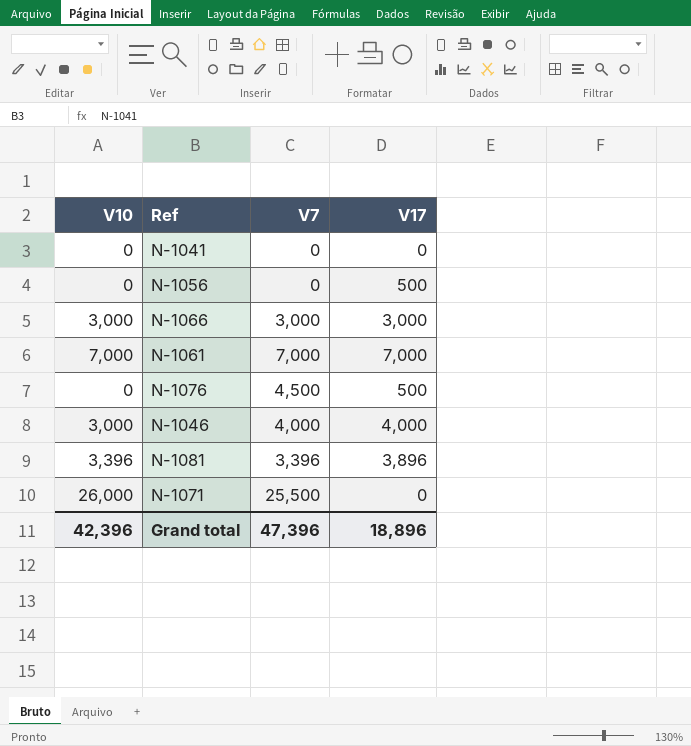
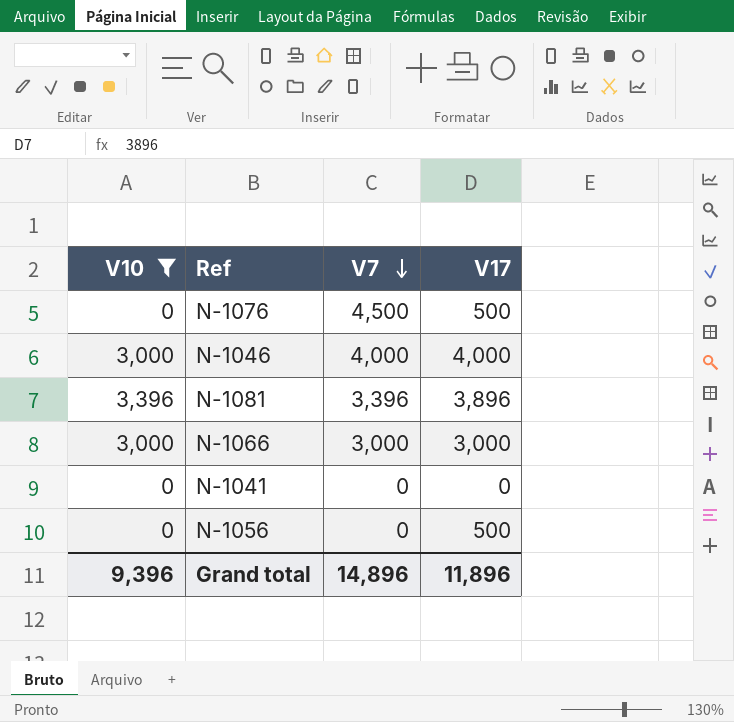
filter: none -> V10 <= 3,396
row order: none -> V7 descending
Grand total | V10: 42,396 -> 9,396
Grand total | V7: 47,396 -> 14,896
Grand total | V17: 18,896 -> 11,896

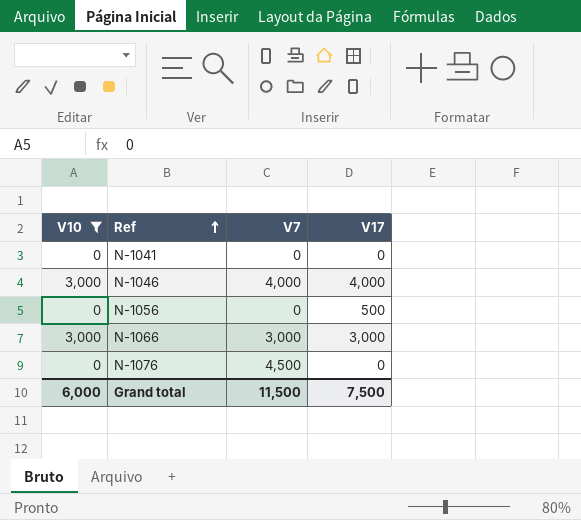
row order: V7 descending -> Ref ascending
row N-1081: 3,396 | 3,396 | 3,896 -> none
N-1076 | V17: 500 -> 0
Grand total | V10: 9,396 -> 6,000
Grand total | V7: 14,896 -> 11,500
Grand total | V17: 11,896 -> 7,500

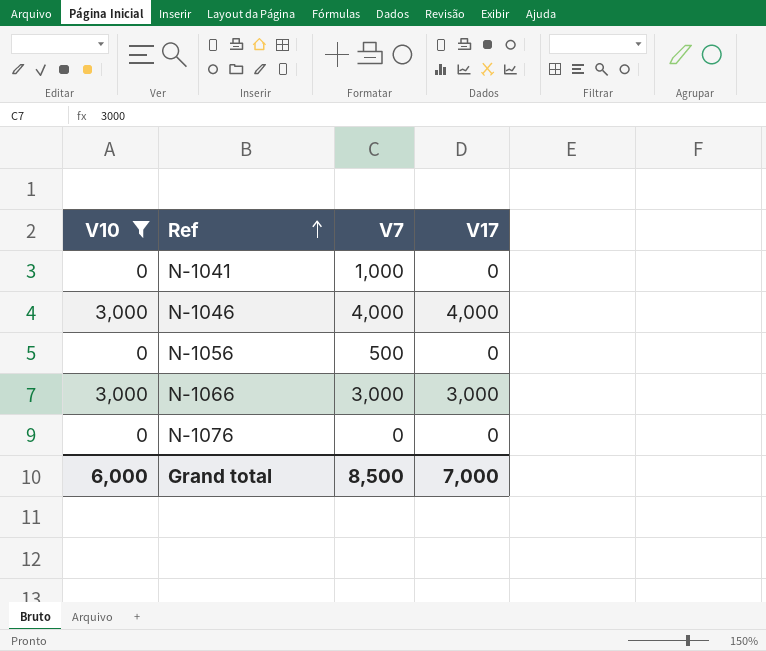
N-1041 | V7: 0 -> 1,000
N-1056 | V7: 0 -> 500
N-1056 | V17: 500 -> 0
N-1076 | V7: 4,500 -> 0
Grand total | V7: 11,500 -> 8,500
Grand total | V17: 7,500 -> 7,000

